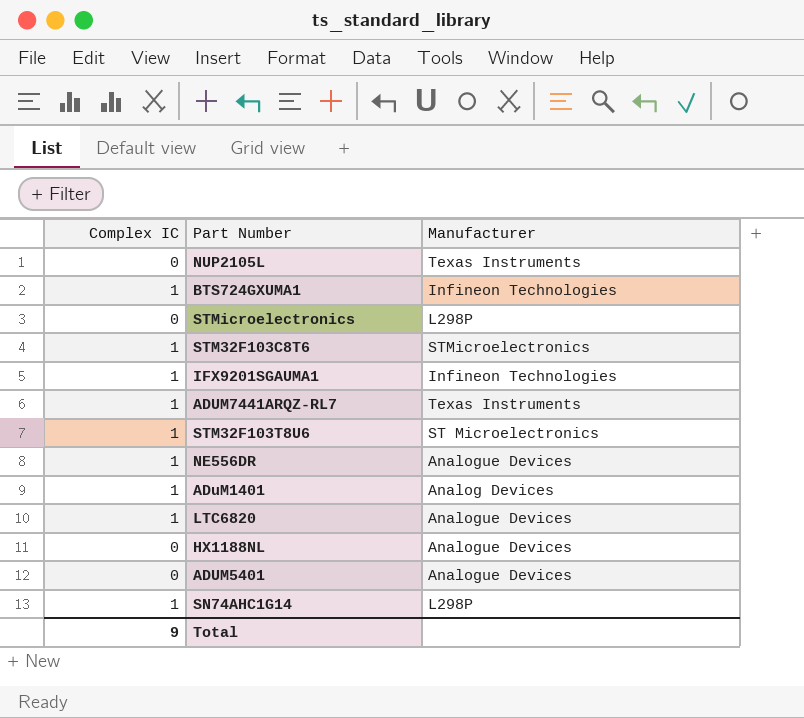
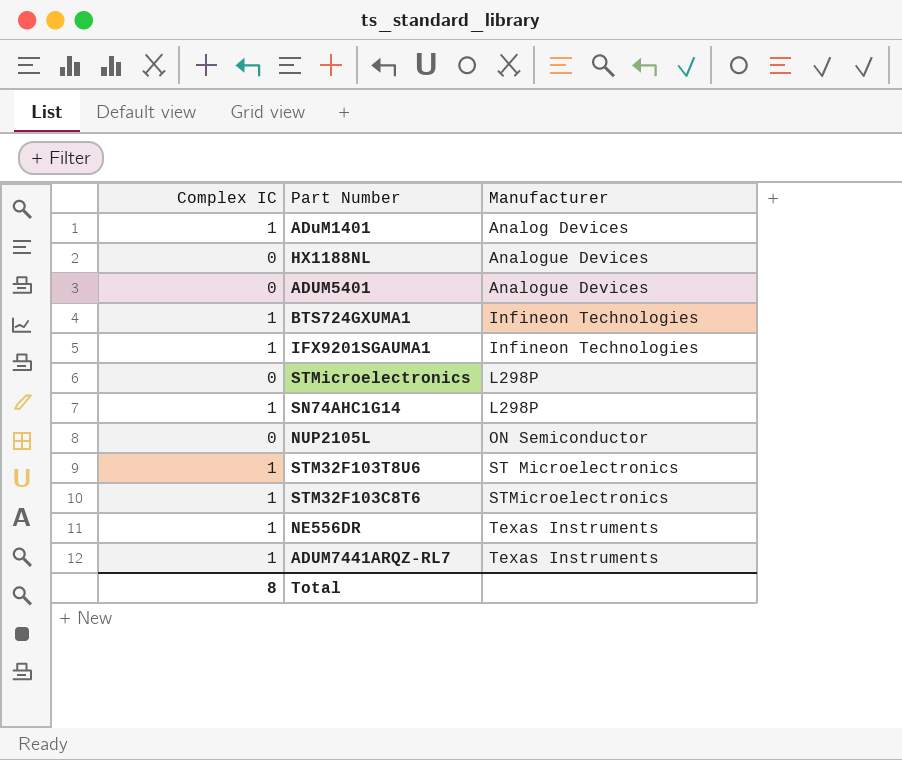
row order: none -> Manufacturer ascending
row LTC6820: 1 | Analogue Devices -> none
NUP2105L | Manufacturer: Texas Instruments -> ON Semiconductor
NE556DR | Manufacturer: Analogue Devices -> Texas Instruments
Total | Complex IC: 9 -> 8

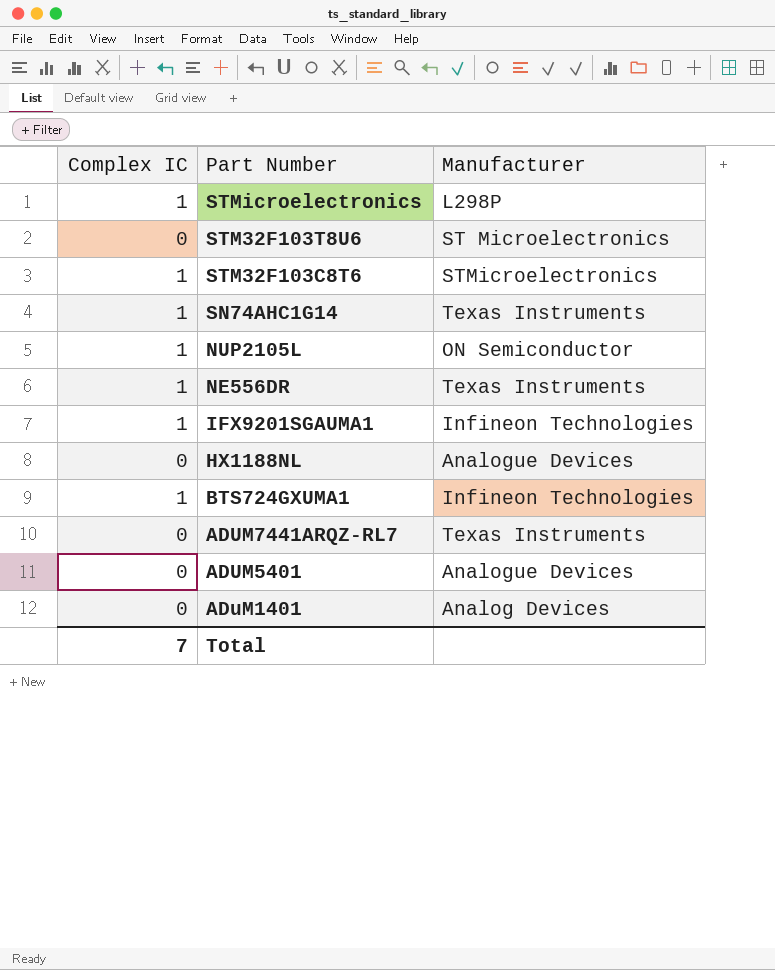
row order: Manufacturer ascending -> Part Number descending
STMicroelectronics | Complex IC: 0 -> 1
STM32F103T8U6 | Complex IC: 1 -> 0
SN74AHC1G14 | Manufacturer: L298P -> Texas Instruments
NUP2105L | Complex IC: 0 -> 1
ADUM7441ARQZ-RL7 | Complex IC: 1 -> 0
ADuM1401 | Complex IC: 1 -> 0
Total | Complex IC: 8 -> 7

